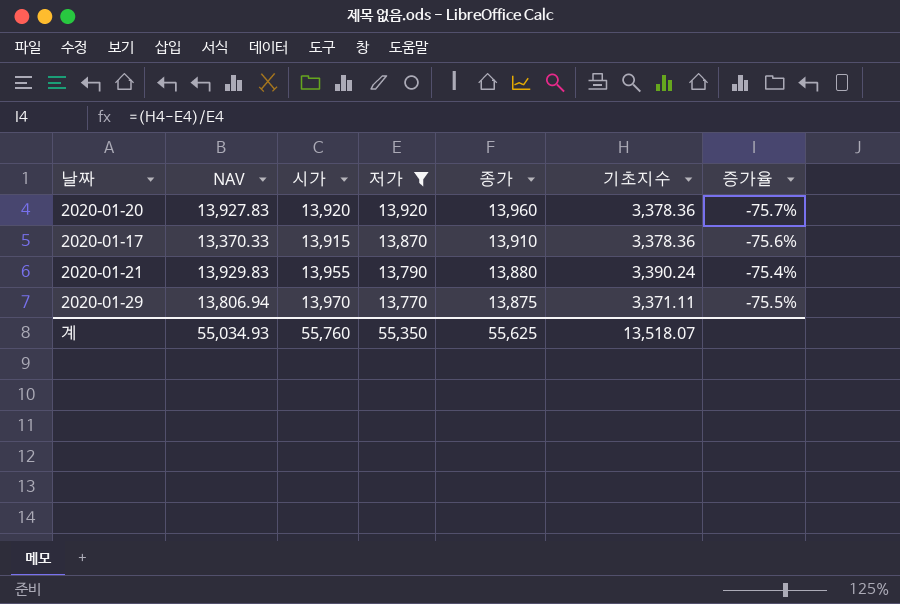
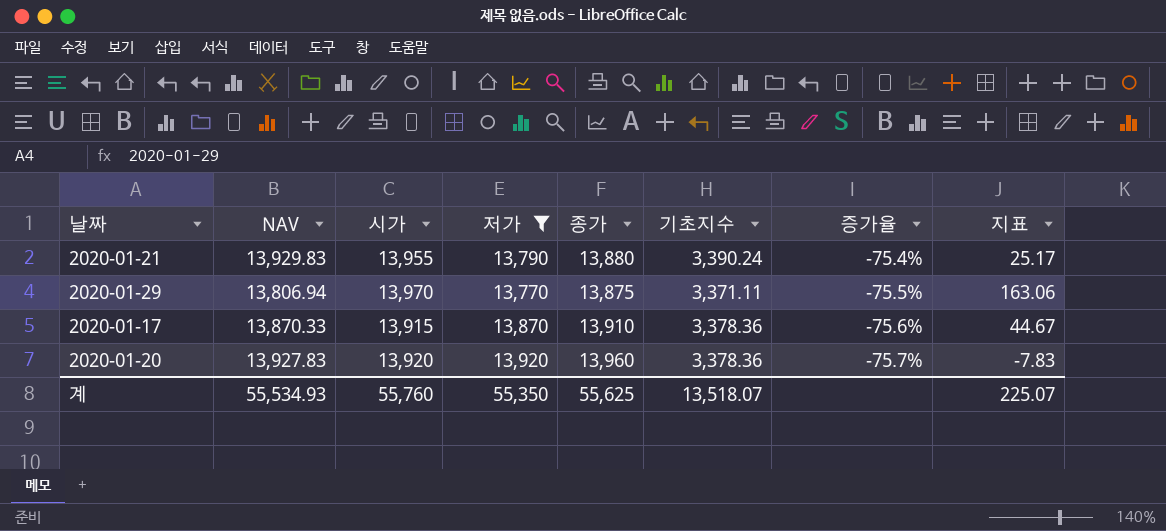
row order: 저가 descending -> 증가율 descending
column 지표 | formula: none -> [시가] - [NAV]
2020-01-17 | NAV: 13,370.33 -> 13,870.33
계 | NAV: 55,034.93 -> 55,534.93

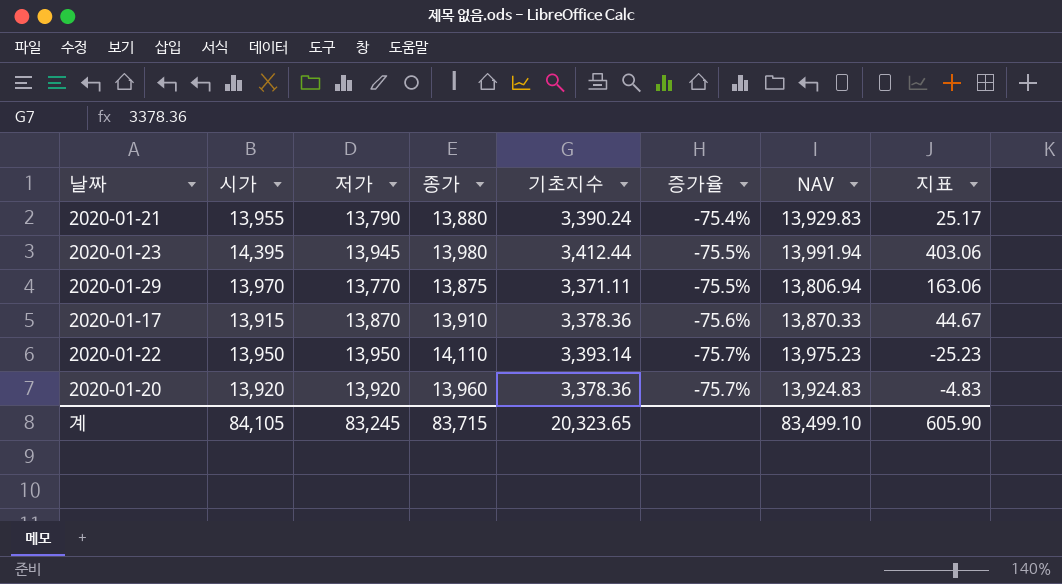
filter: 저가 <= 13,920 -> none
column NAV | position: 2 -> 7
2020-01-20 | NAV: 13,927.83 -> 13,924.83
2020-01-20 | 지표: -7.83 -> -4.83
계 | 시가: 55,760 -> 84,105
계 | 저가: 55,350 -> 83,245
계 | 종가: 55,625 -> 83,715
계 | 기초지수: 13,518.07 -> 20,323.65
계 | NAV: 55,534.93 -> 83,499.10
계 | 지표: 225.07 -> 605.90

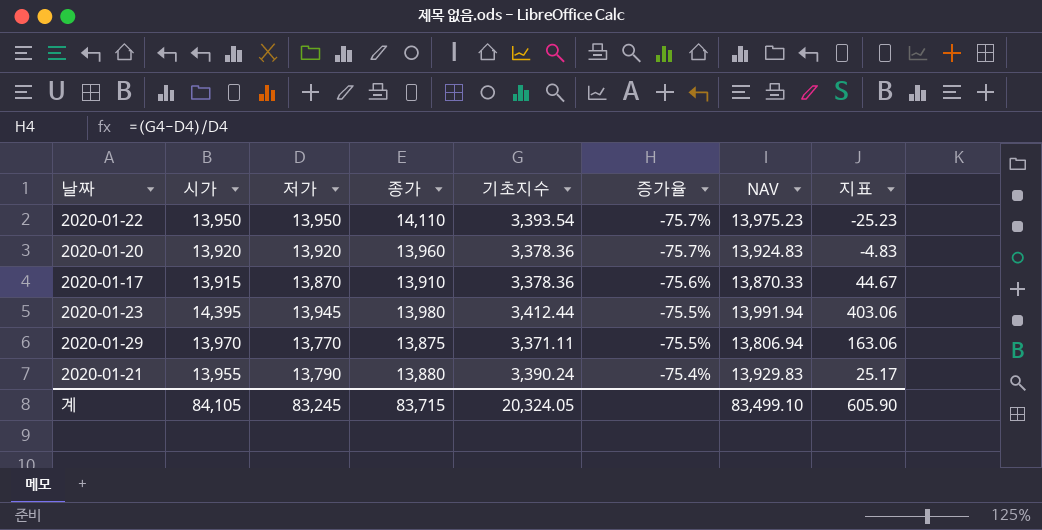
row order: 증가율 descending -> 증가율 ascending
2020-01-22 | 기초지수: 3,393.14 -> 3,393.54
계 | 기초지수: 20,323.65 -> 20,324.05

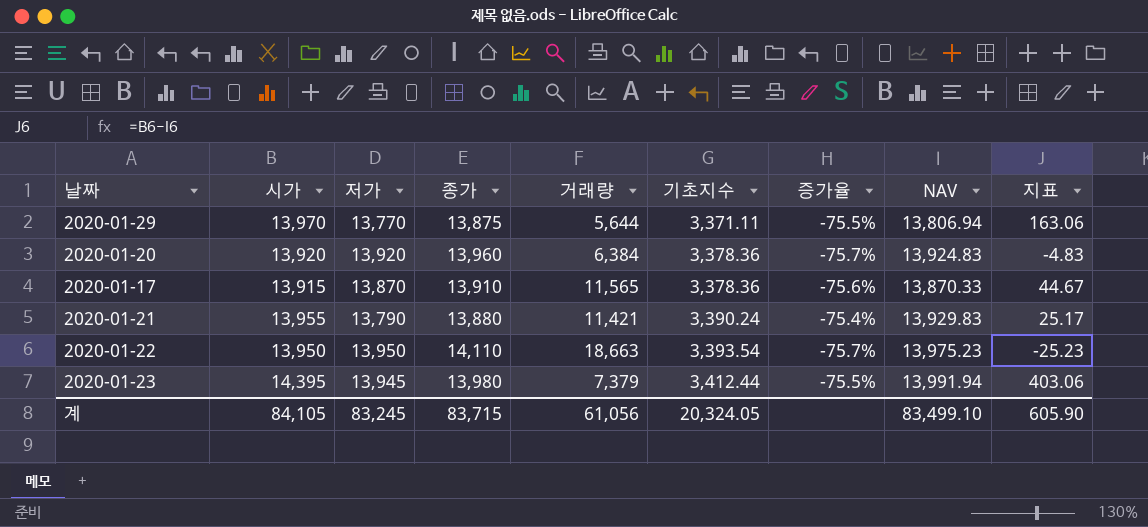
row order: 증가율 ascending -> 기초지수 ascending
column 거래량 | position: none -> 5

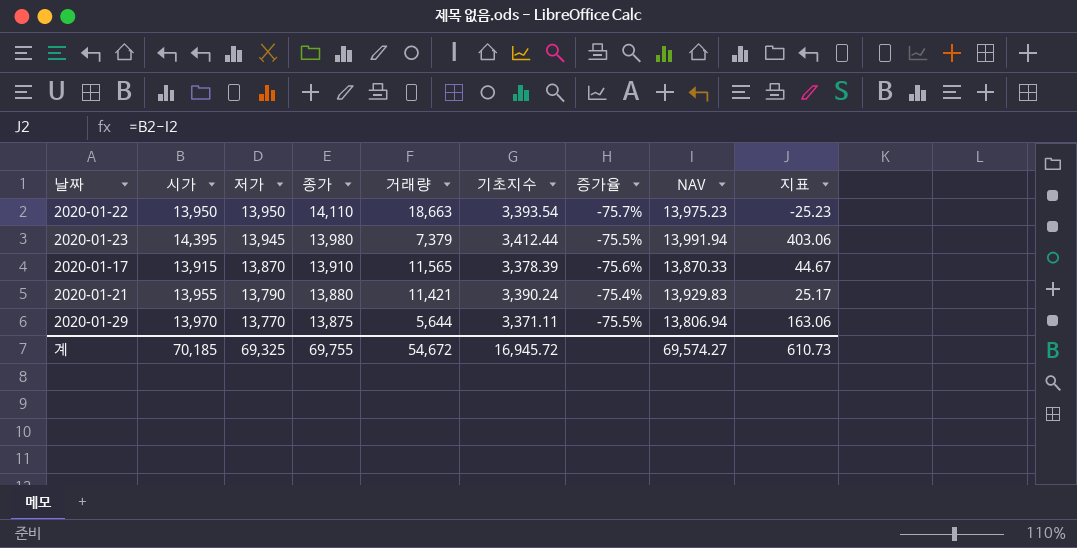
row order: 기초지수 ascending -> 저가 descending
row 2020-01-20: 13,920 | 13,920 | 13,960 | 6,384 | 3,378.36 | -75.7% | 13,924.83 | -4.83 -> none
2020-01-17 | 기초지수: 3,378.36 -> 3,378.39
계 | 시가: 84,105 -> 70,185
계 | 저가: 83,245 -> 69,325
계 | 종가: 83,715 -> 69,755
계 | 거래량: 61,056 -> 54,672
계 | 기초지수: 20,324.05 -> 16,945.72
계 | NAV: 83,499.10 -> 69,574.27
계 | 지표: 605.90 -> 610.73

